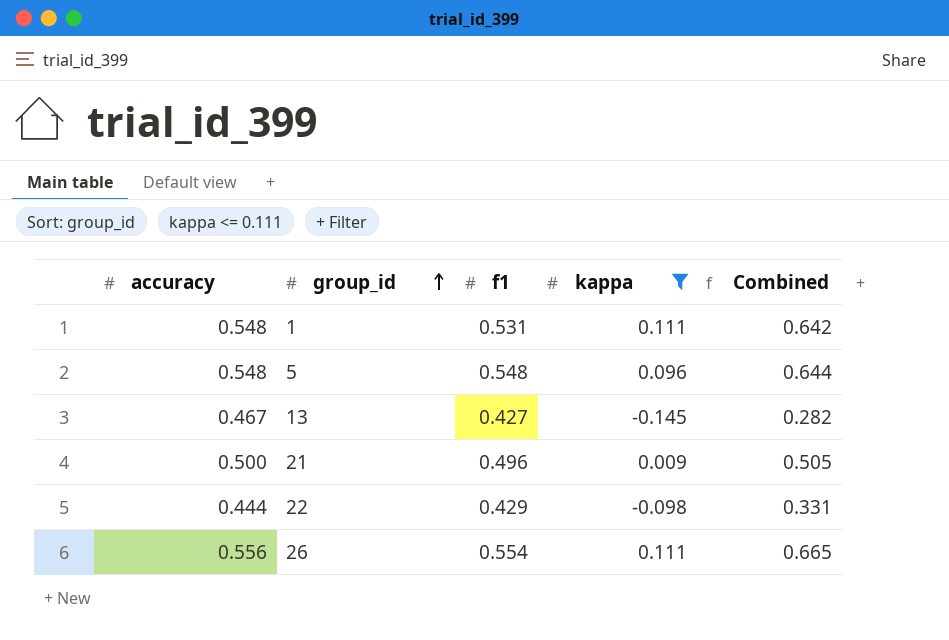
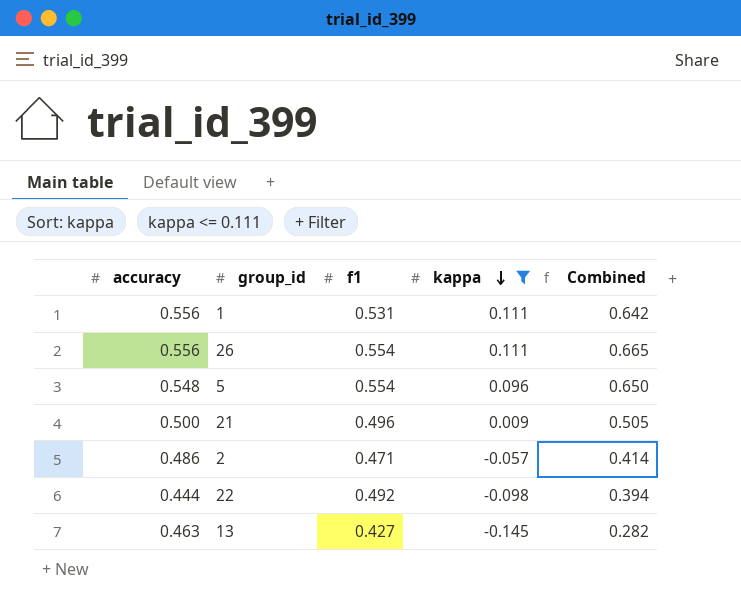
row order: group_id ascending -> kappa descending
1 | accuracy: 0.548 -> 0.556
5 | f1: 0.548 -> 0.554
5 | Combined: 0.644 -> 0.650
row 2: none -> 0.486 | 0.471 | -0.057 | 0.414
22 | f1: 0.429 -> 0.492
22 | Combined: 0.331 -> 0.394
13 | accuracy: 0.467 -> 0.463

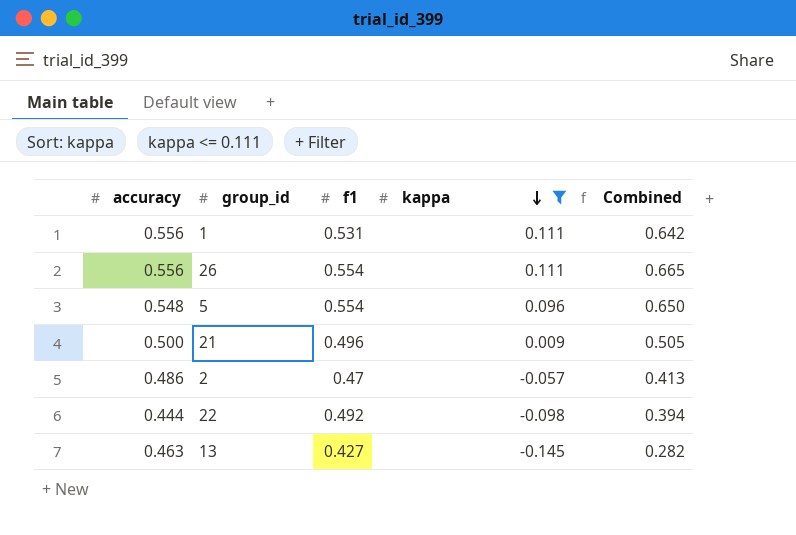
2 | f1: 0.471 -> 0.47
2 | Combined: 0.414 -> 0.413

